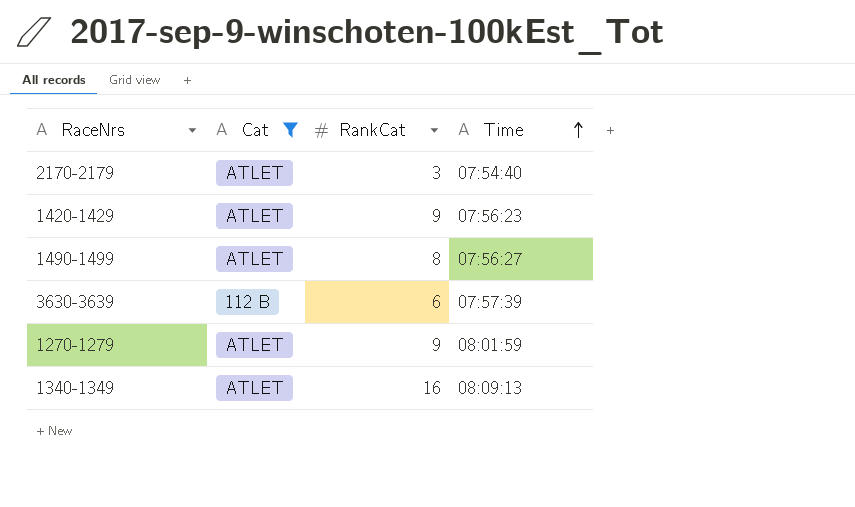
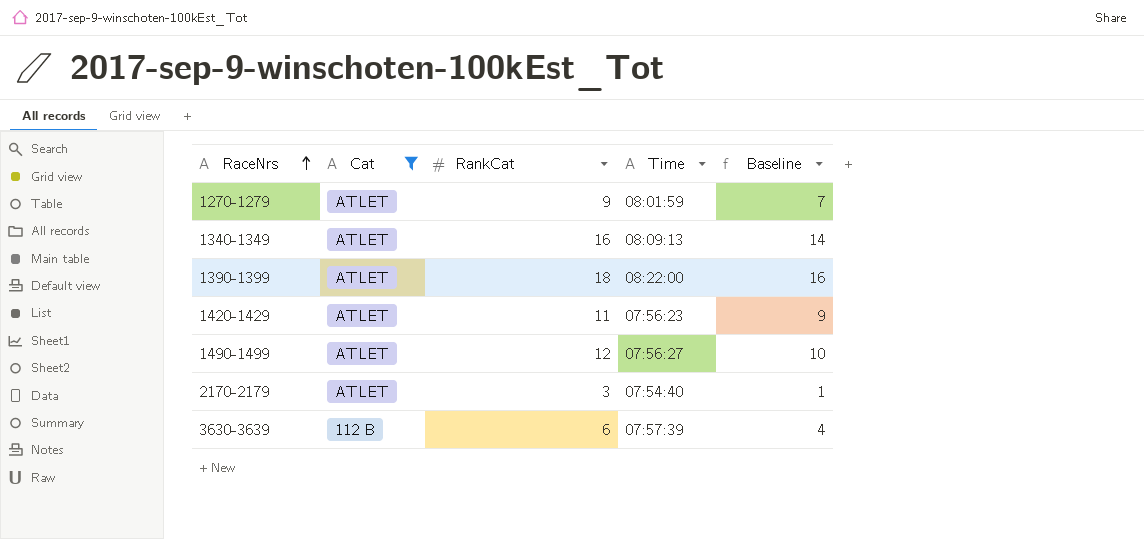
row order: Time ascending -> RaceNrs ascending
column Baseline | formula: none -> [RankCat] - 2
row 1390-1399: none -> ATLET | 18 | 08:22:00 | 16
1420-1429 | RankCat: 9 -> 11
1490-1499 | RankCat: 8 -> 12

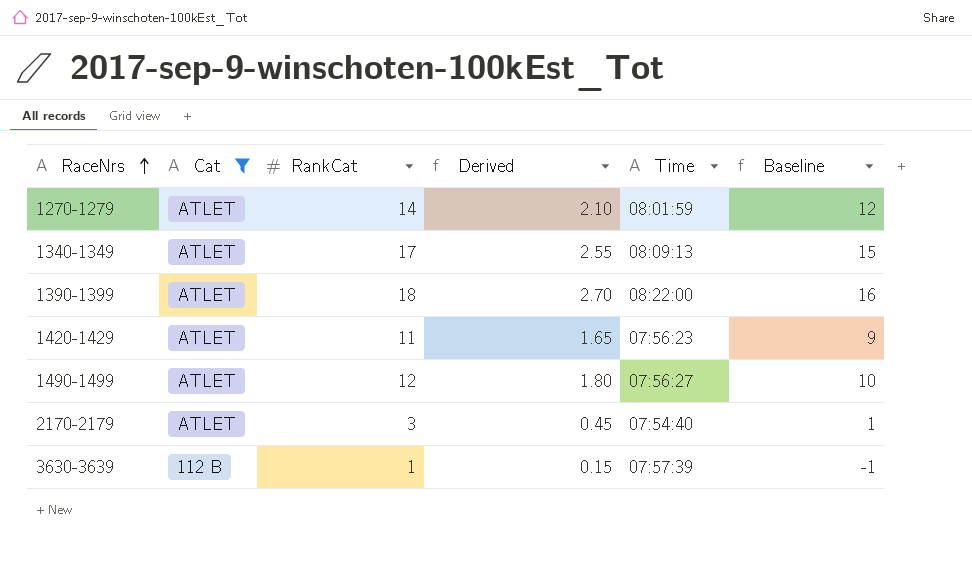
column Derived | formula: none -> [RankCat] * 0.15
1270-1279 | RankCat: 9 -> 14
1270-1279 | Baseline: 7 -> 12
1340-1349 | RankCat: 16 -> 17
1340-1349 | Baseline: 14 -> 15
3630-3639 | RankCat: 6 -> 1
3630-3639 | Baseline: 4 -> -1

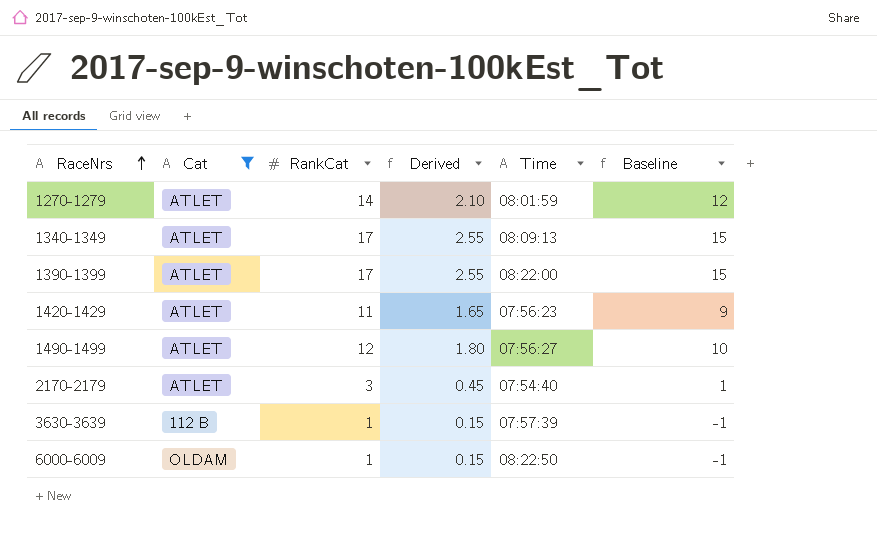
1390-1399 | RankCat: 18 -> 17
1390-1399 | Derived: 2.70 -> 2.55
1390-1399 | Baseline: 16 -> 15
row 6000-6009: none -> OLDAM | 1 | 0.15 | 08:22:50 | -1

